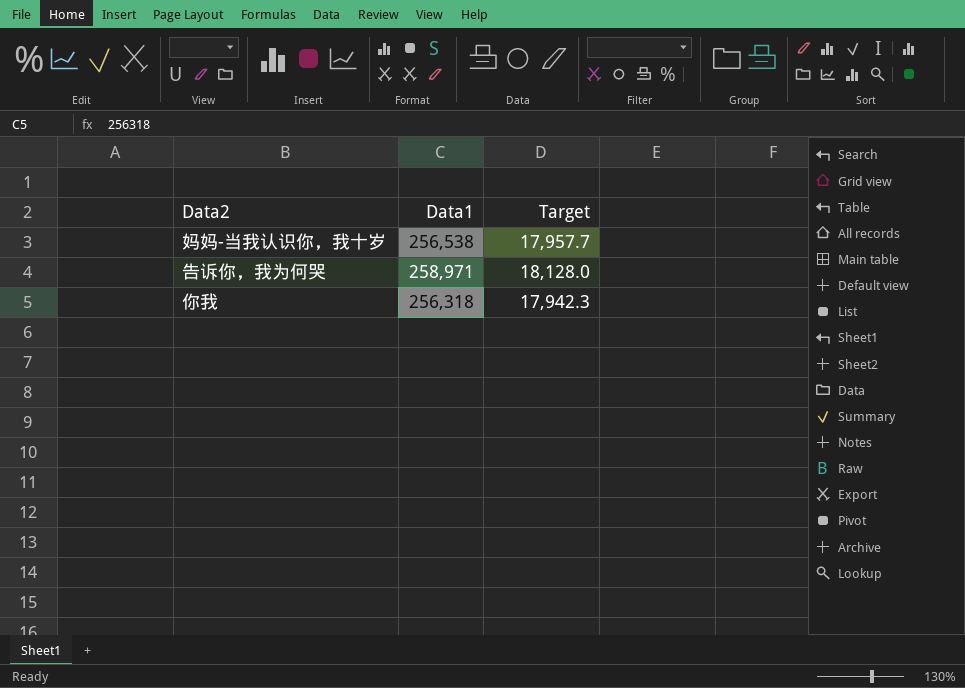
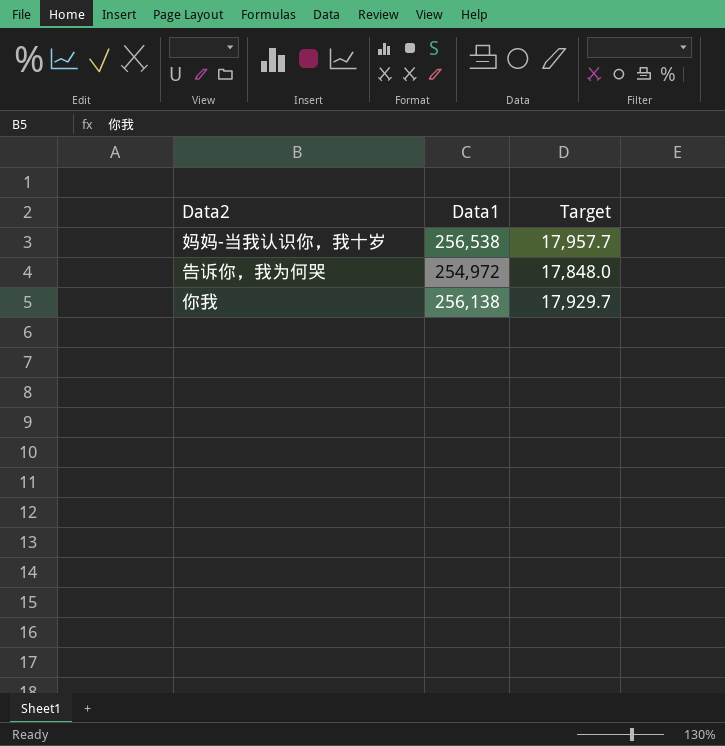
告诉你，我为何哭 | Data1: 258,971 -> 254,972
告诉你，我为何哭 | Target: 18,128.0 -> 17,848.0
你我 | Data1: 256,318 -> 256,138
你我 | Target: 17,942.3 -> 17,929.7

